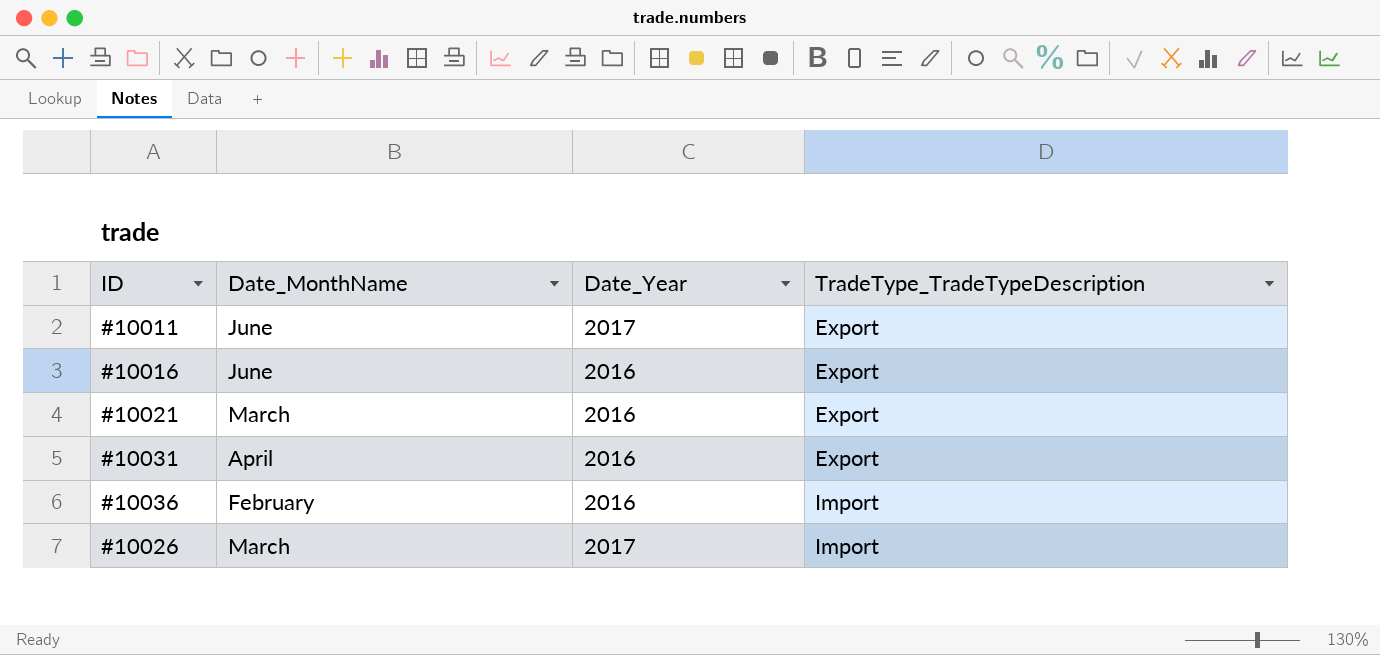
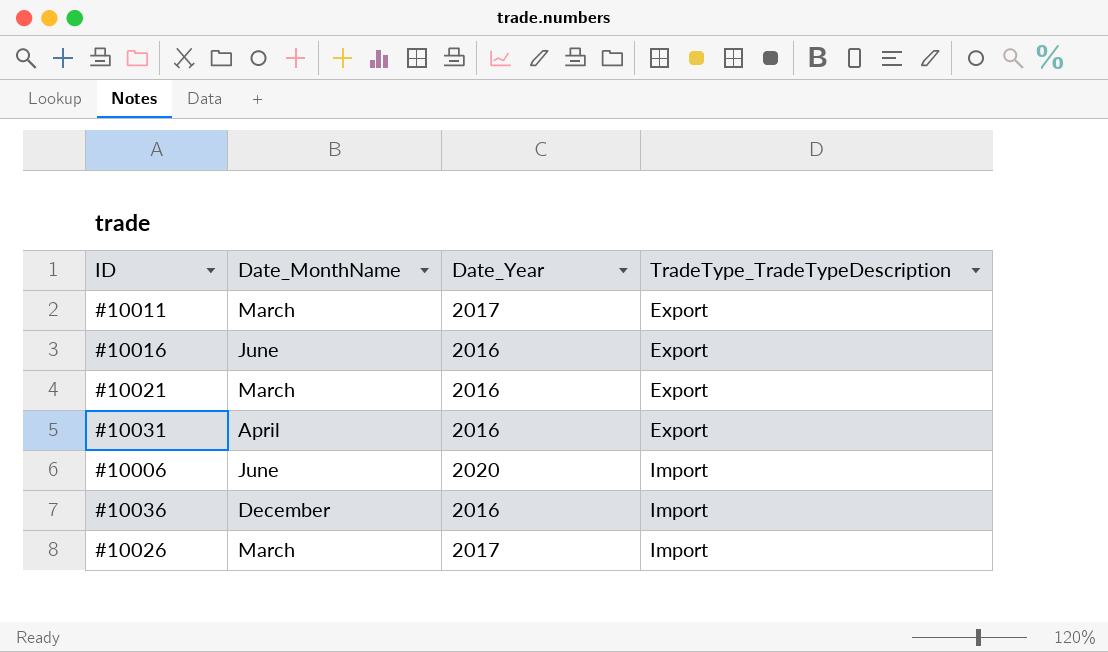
#10011 | Date_MonthName: June -> March
row #10006: none -> June | 2020 | Import
#10036 | Date_MonthName: February -> December

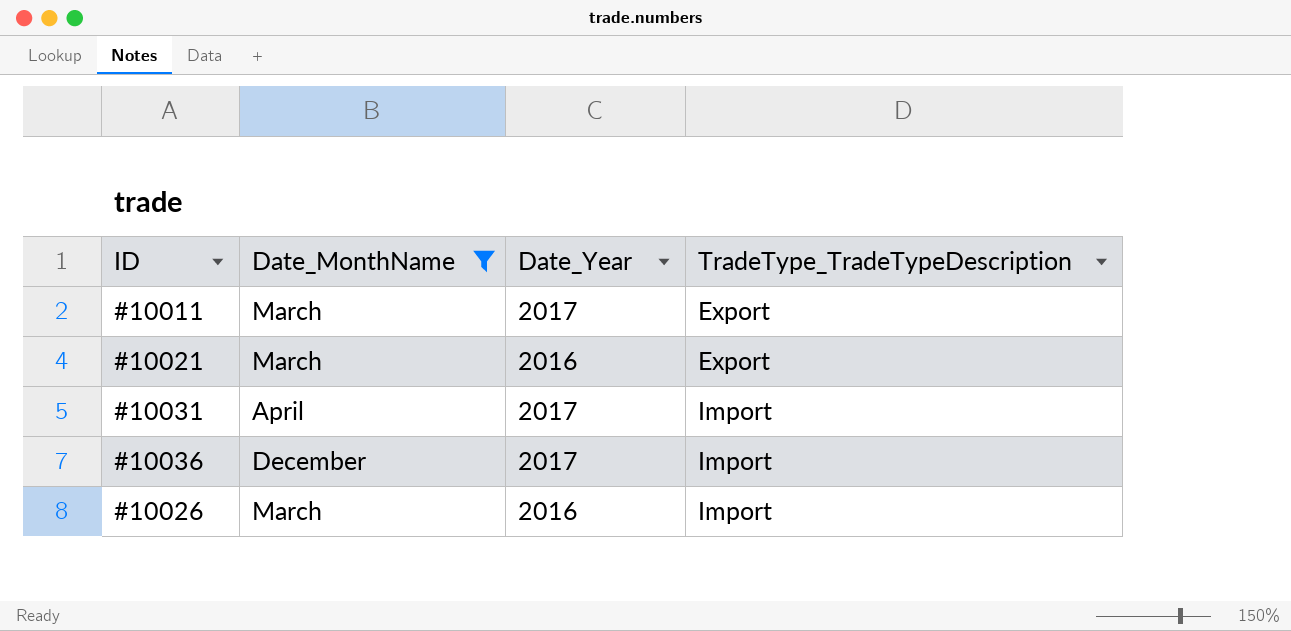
filter: none -> Date_MonthName != June
#10031 | Date_Year: 2016 -> 2017
#10031 | TradeType_TradeTypeDescription: Export -> Import
#10036 | Date_Year: 2016 -> 2017
#10026 | Date_Year: 2017 -> 2016

